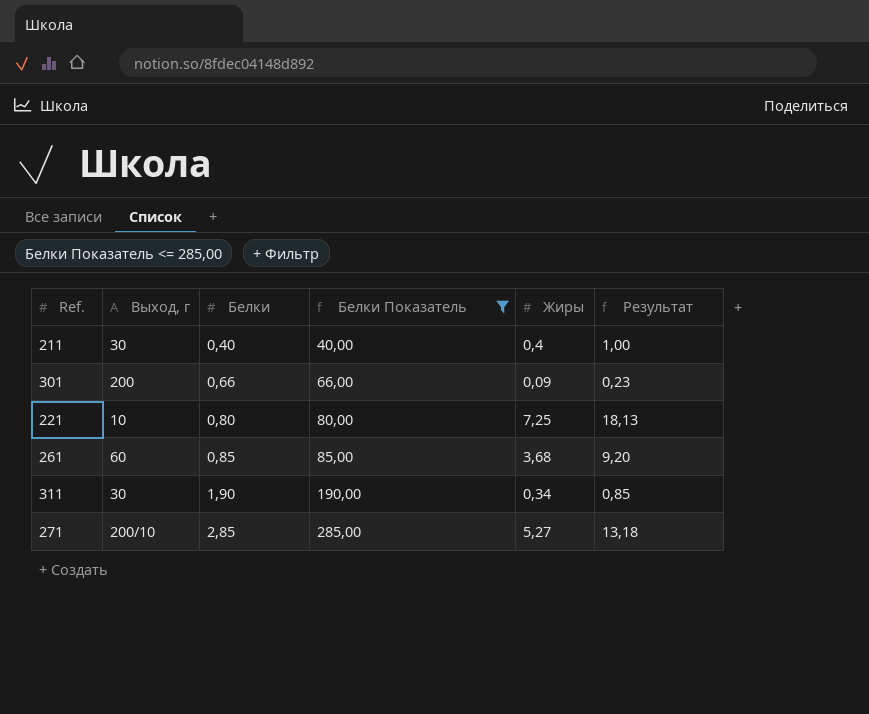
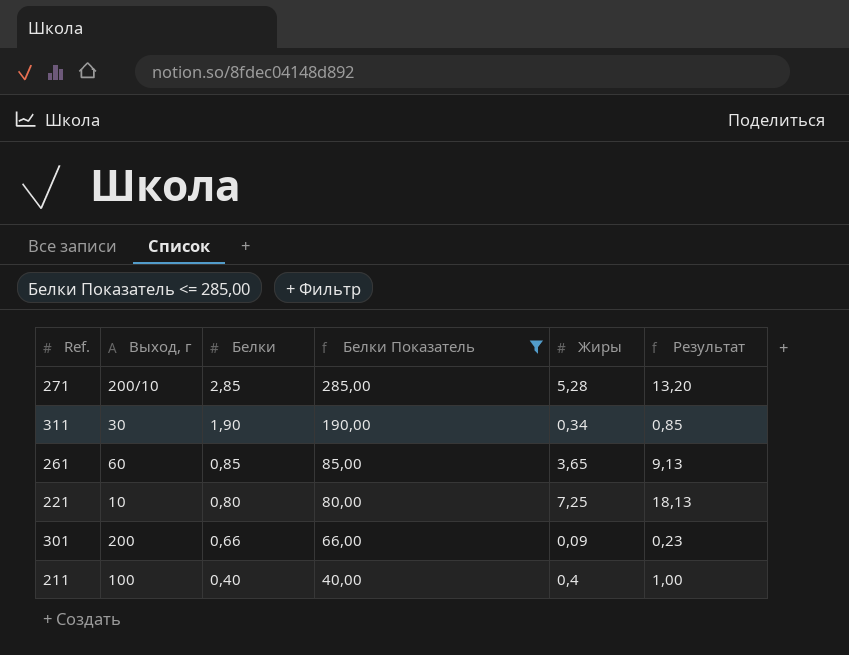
row order: Белки ascending -> Белки descending
271 | Жиры: 5,27 -> 5,28
271 | Результат: 13,18 -> 13,20
261 | Жиры: 3,68 -> 3,65
261 | Результат: 9,20 -> 9,13
211 | Выход, г: 30 -> 100

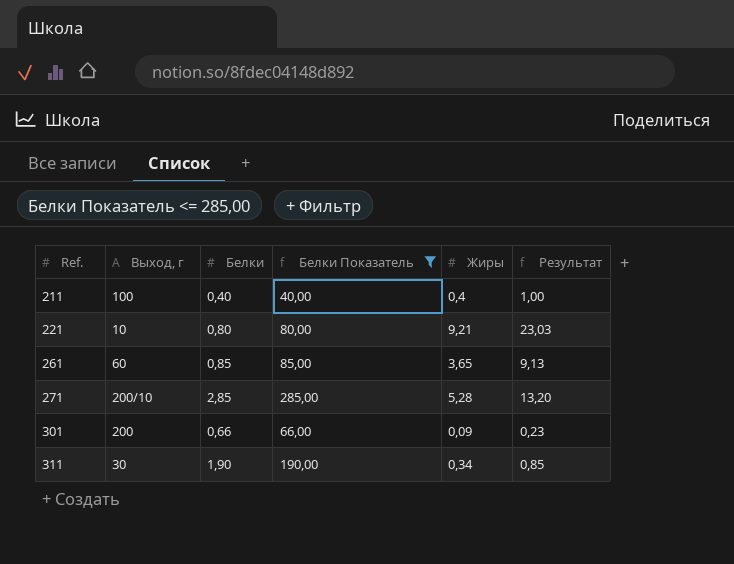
row order: Белки descending -> Ref. ascending
221 | Жиры: 7,25 -> 9,21
221 | Результат: 18,13 -> 23,03

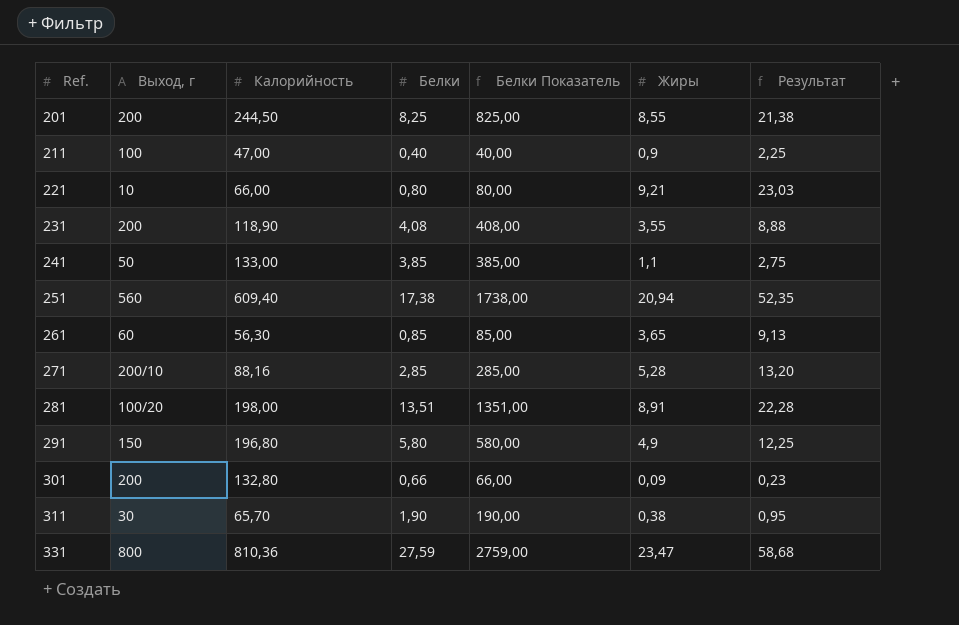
filter: Белки Показатель <= 285,00 -> none
column Калорийность | position: none -> 3
211 | Жиры: 0,4 -> 0,9
211 | Результат: 1,00 -> 2,25
311 | Жиры: 0,34 -> 0,38
311 | Результат: 0,85 -> 0,95

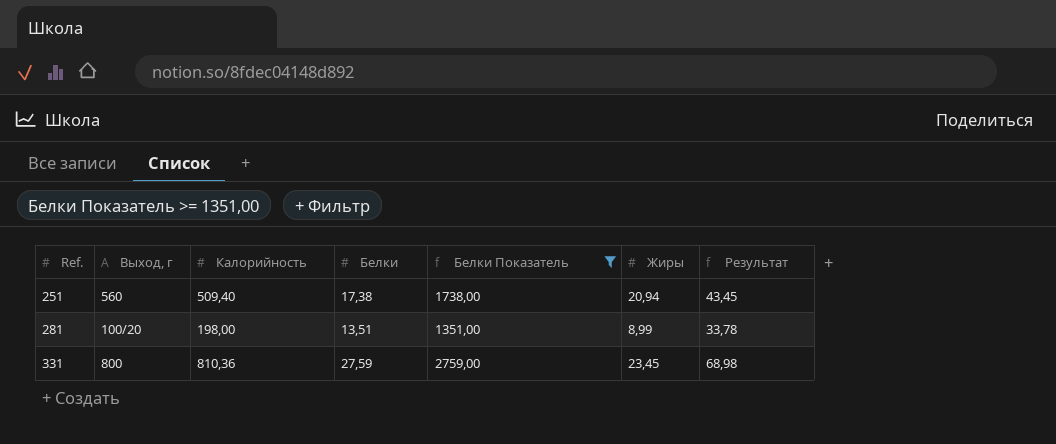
filter: none -> Белки Показатель >= 1351,00
column Результат | formula: [Жиры] * 2,5 -> [Белки] * 2,5
251 | Калорийность: 609,40 -> 509,40
281 | Жиры: 8,91 -> 8,99
331 | Жиры: 23,47 -> 23,45

